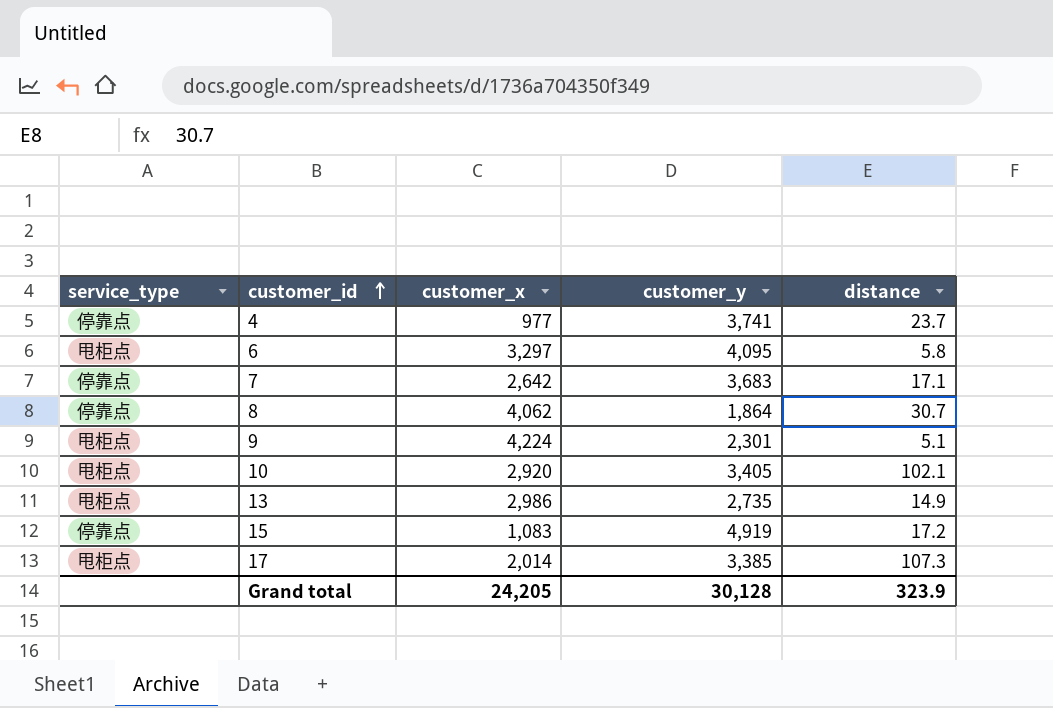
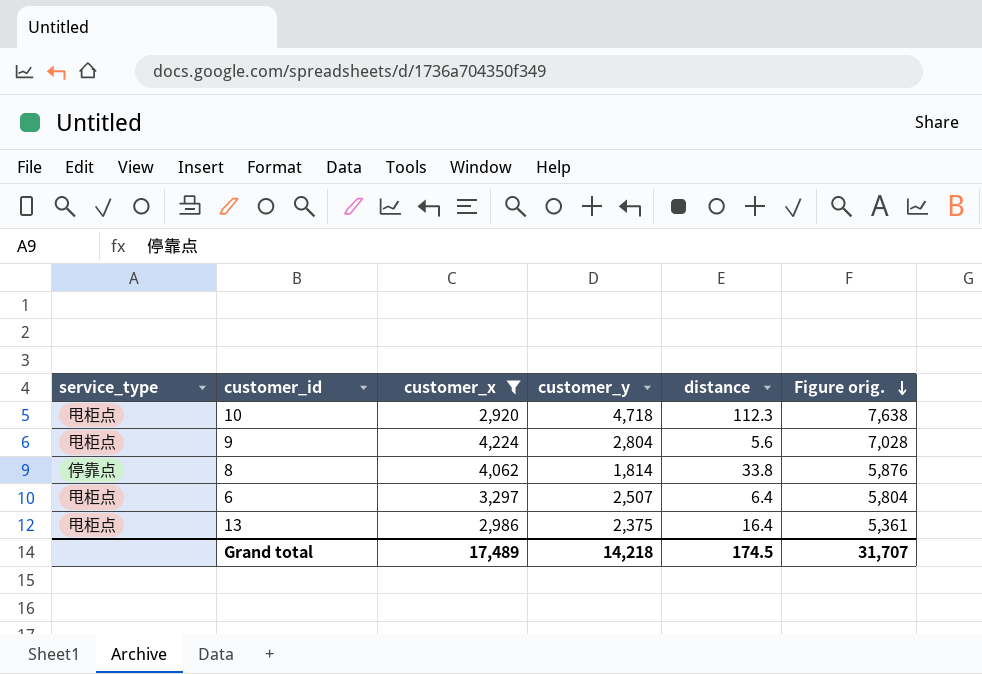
filter: none -> customer_x >= 2,920
row order: customer_id ascending -> Figure orig. descending
column Figure orig. | formula: none -> [customer_x] + [customer_y]
10 | customer_y: 3,405 -> 4,718
10 | distance: 102.1 -> 112.3
9 | customer_y: 2,301 -> 2,804
9 | distance: 5.1 -> 5.6
8 | customer_y: 1,864 -> 1,814
8 | distance: 30.7 -> 33.8
6 | customer_y: 4,095 -> 2,507
6 | distance: 5.8 -> 6.4
13 | customer_y: 2,735 -> 2,375
13 | distance: 14.9 -> 16.4
Grand total | customer_x: 24,205 -> 17,489
Grand total | customer_y: 30,128 -> 14,218
Grand total | distance: 323.9 -> 174.5

